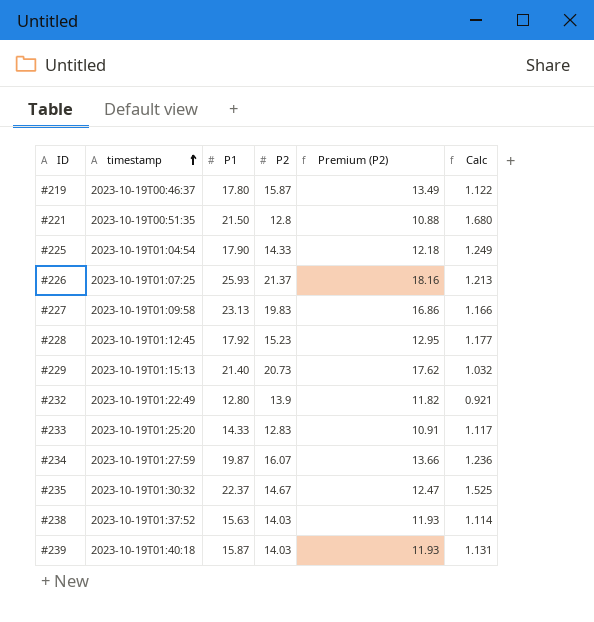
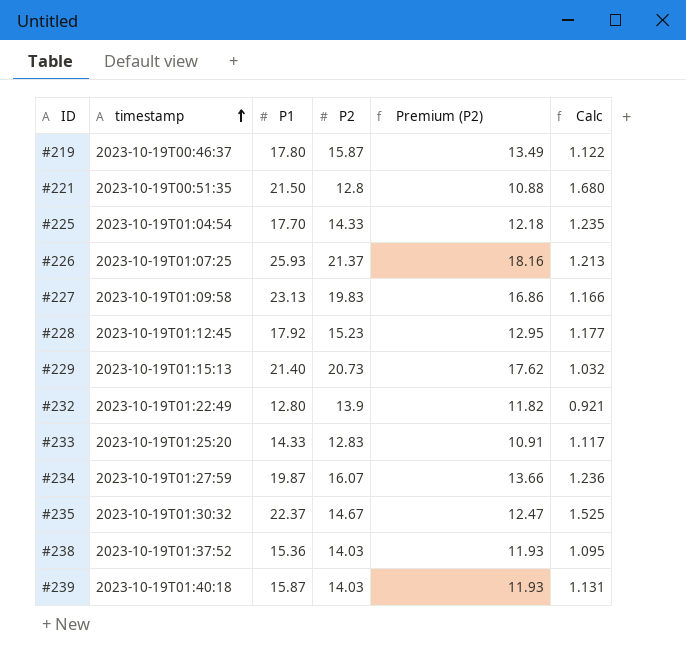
#225 | P1: 17.90 -> 17.70
#225 | Calc: 1.249 -> 1.235
#238 | P1: 15.63 -> 15.36
#238 | Calc: 1.114 -> 1.095

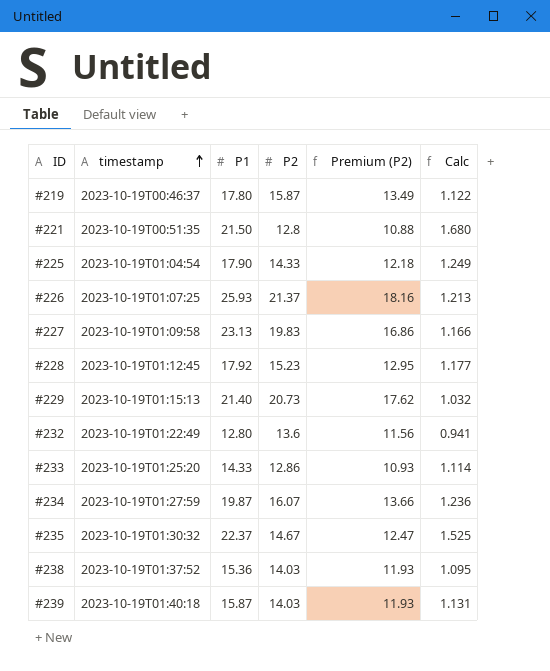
#225 | P1: 17.70 -> 17.90
#225 | Calc: 1.235 -> 1.249
#232 | P2: 13.9 -> 13.6
#232 | Premium (P2): 11.82 -> 11.56
#232 | Calc: 0.921 -> 0.941
#233 | P2: 12.83 -> 12.86
#233 | Premium (P2): 10.91 -> 10.93
#233 | Calc: 1.117 -> 1.114

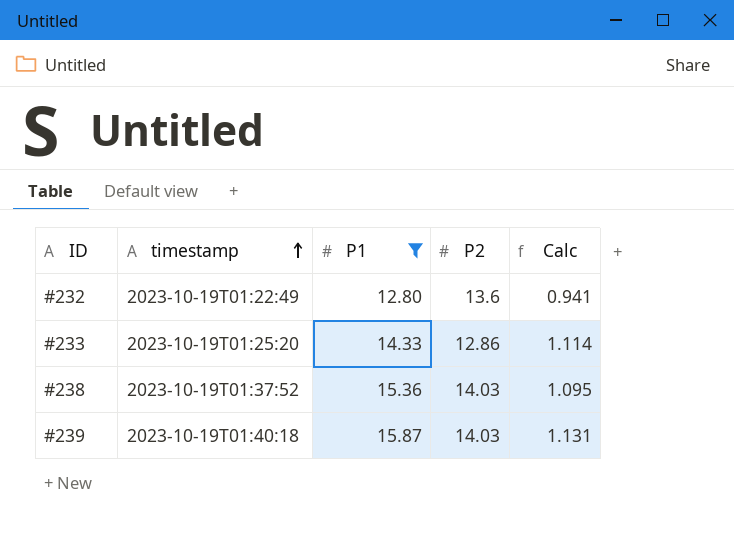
filter: none -> P1 <= 15.87
column Premium (P2) | formula: [P2] * 0.85 -> none

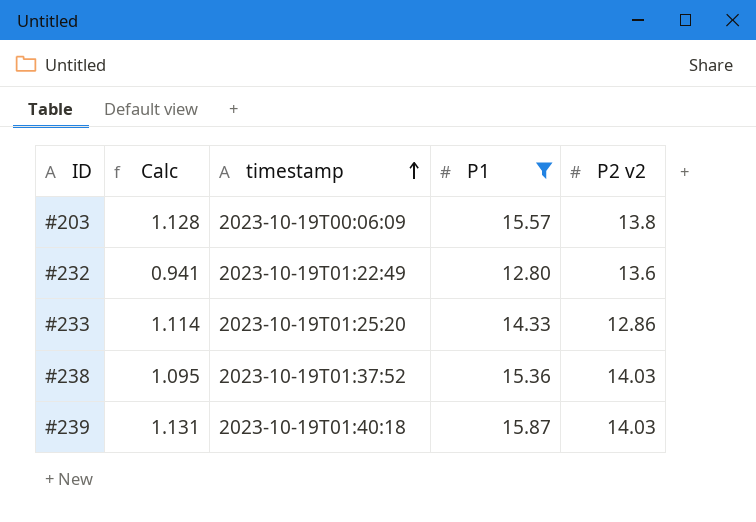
column Calc | position: 5 -> 2
column name: P2 -> P2 v2
row #203: none -> 1.128 | 2023-10-19T00:06:09 | 15.57 | 13.8

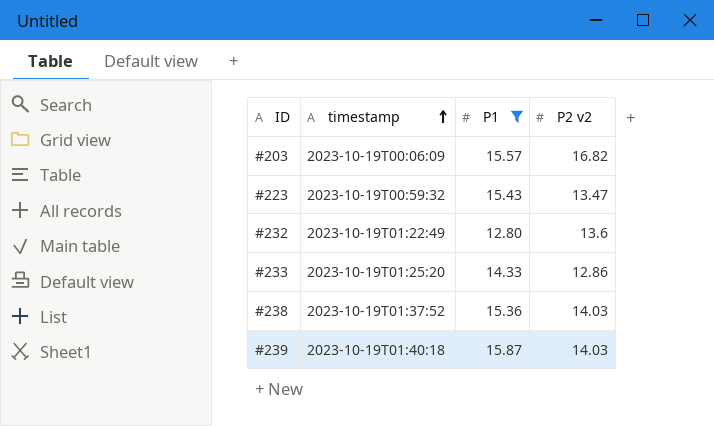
column Calc | formula: [P1] / [P2 v2] -> none
#203 | P2 v2: 13.8 -> 16.82
row #223: none -> 2023-10-19T00:59:32 | 15.43 | 13.47

